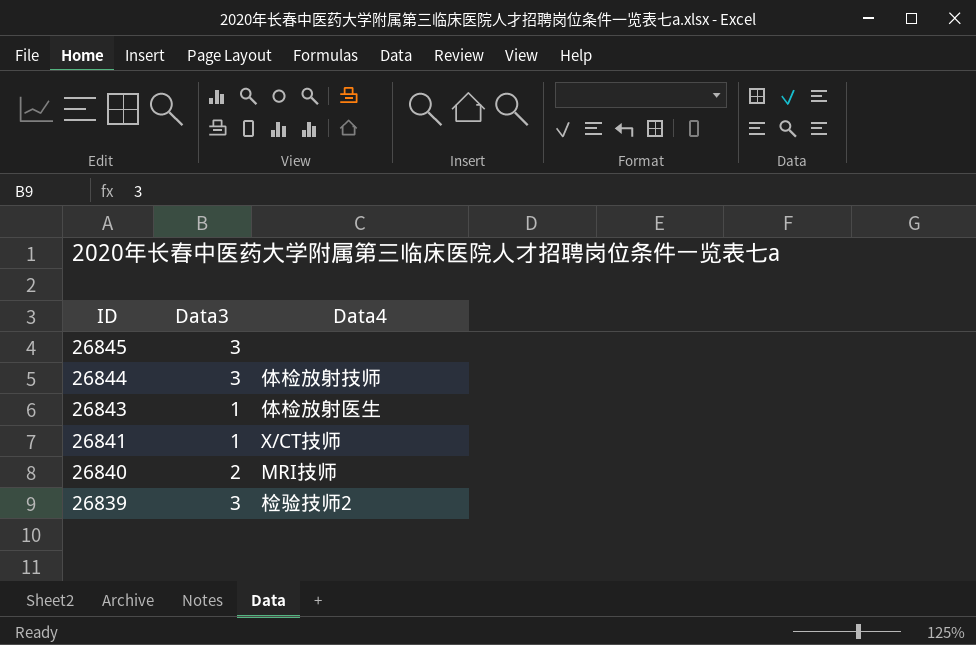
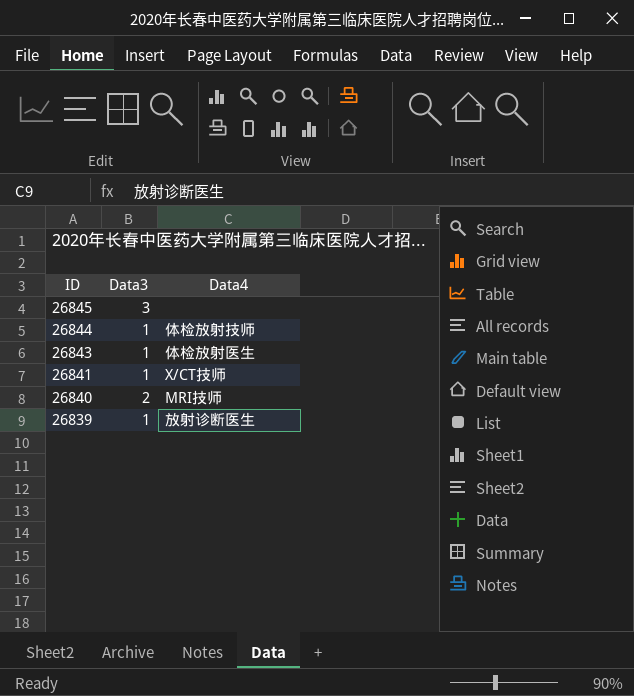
26844 | Data3: 3 -> 1
26839 | Data3: 3 -> 1
26839 | Data4: 检验技师2 -> 放射诊断医生

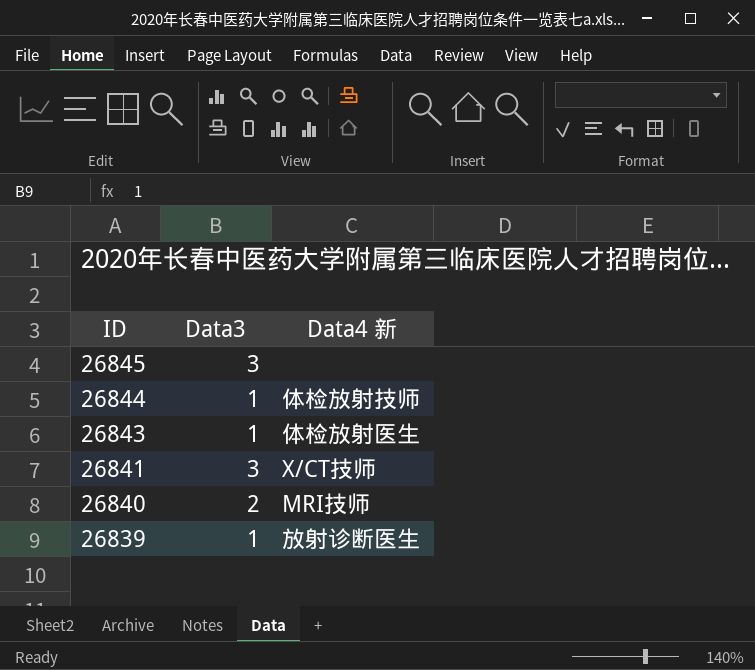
column name: Data4 -> Data4 新
26841 | Data3: 1 -> 3

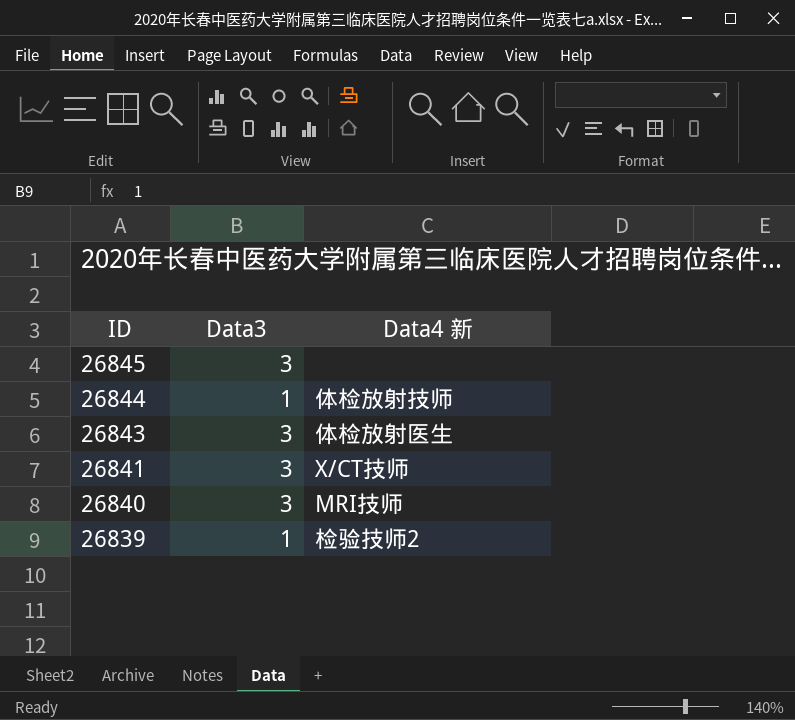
26843 | Data3: 1 -> 3
26840 | Data3: 2 -> 3
26839 | Data4 新: 放射诊断医生 -> 检验技师2

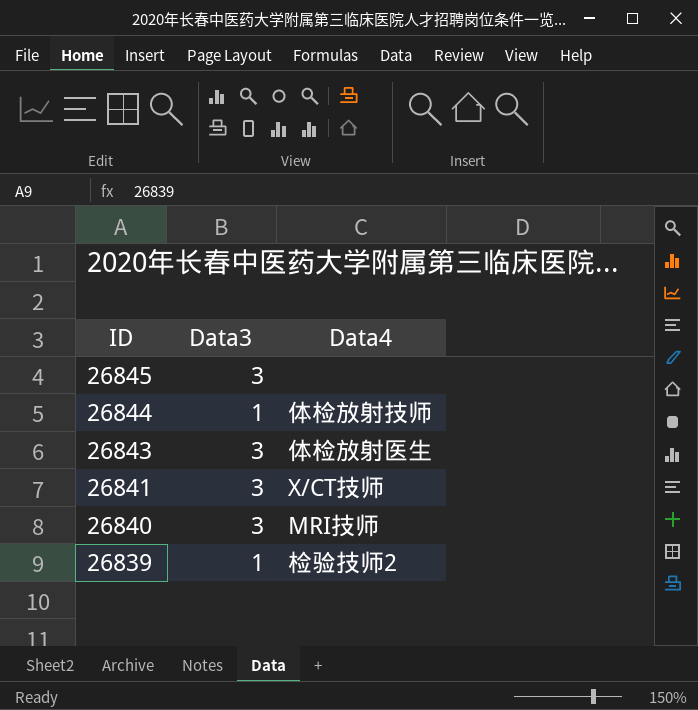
column name: Data4 新 -> Data4

